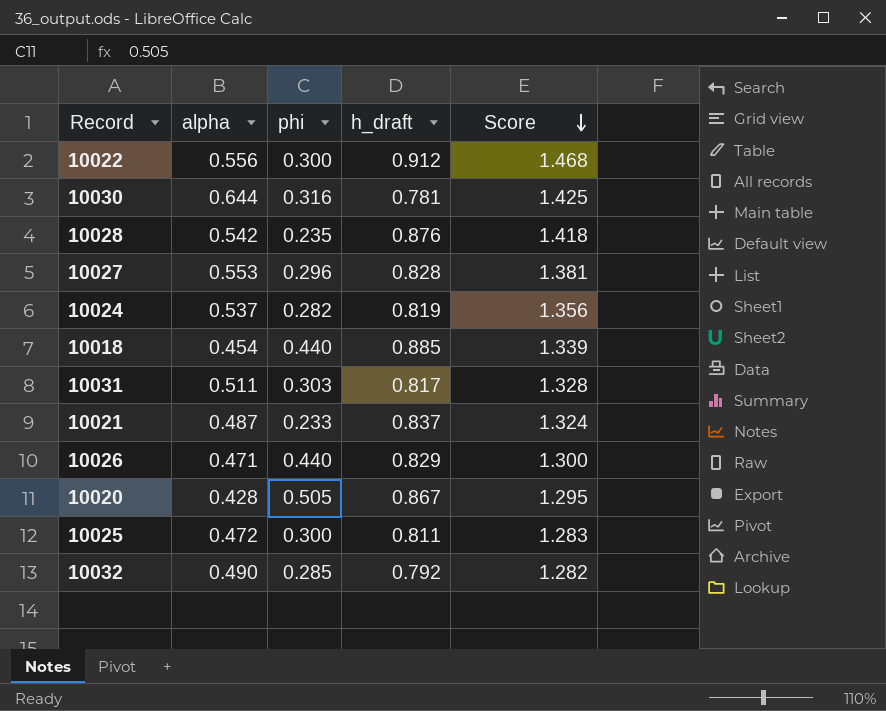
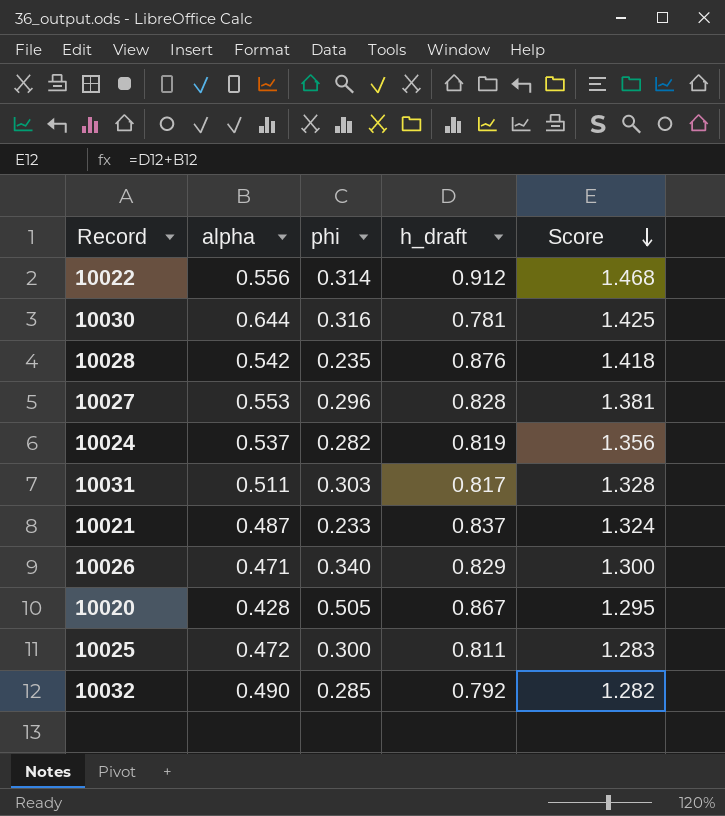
row 10018: 0.454 | 0.440 | 0.885 | 1.339 -> none
10022 | phi: 0.300 -> 0.314
10026 | phi: 0.440 -> 0.340

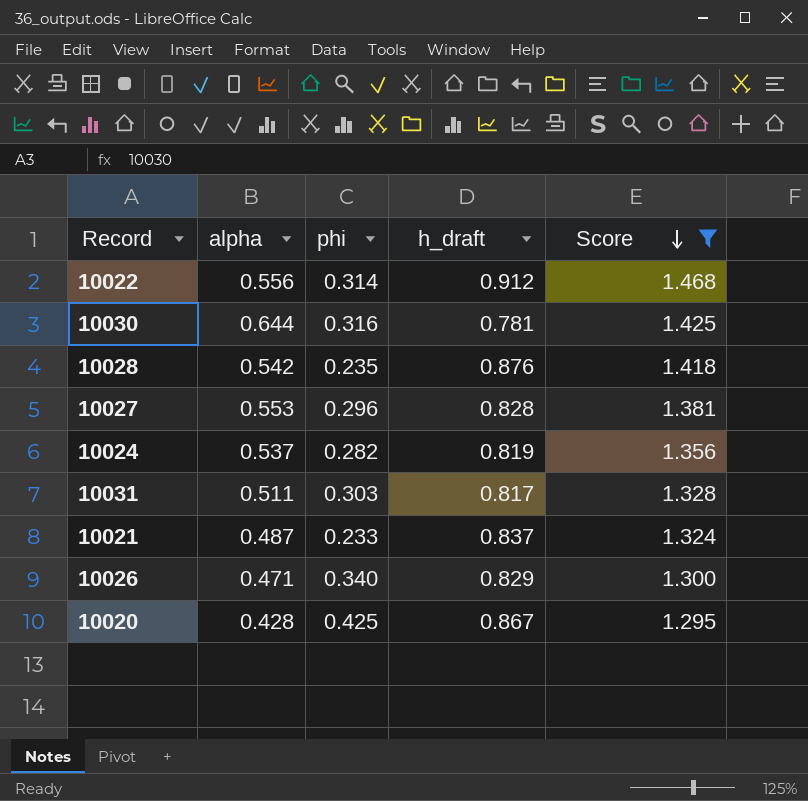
filter: none -> Score >= 1.295
10020 | phi: 0.505 -> 0.425

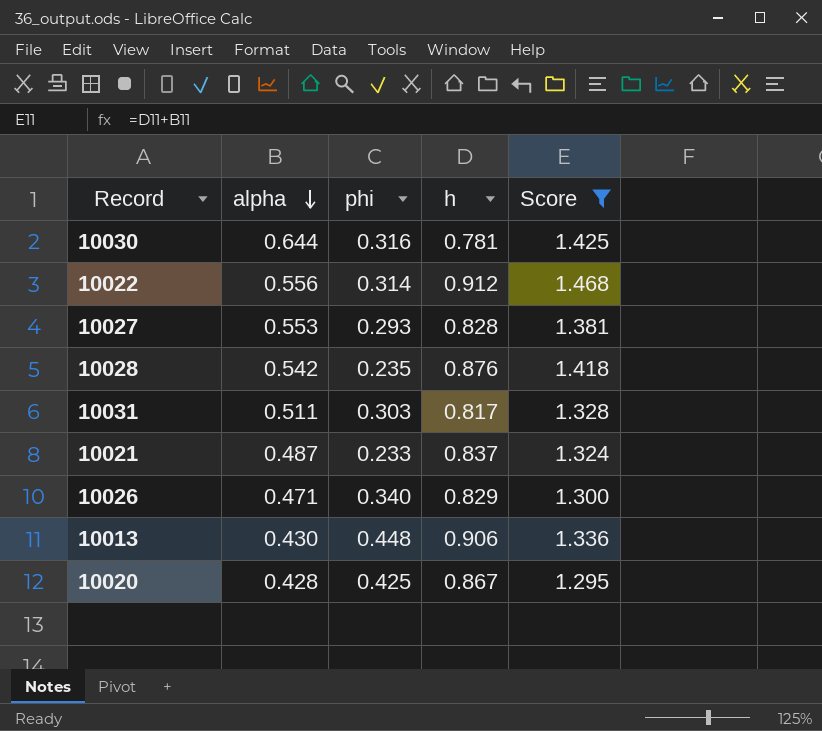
row order: Score descending -> alpha descending
column name: h_draft -> h
row 10024: 0.537 | 0.282 | 0.819 | 1.356 -> none
10027 | phi: 0.296 -> 0.293
row 10013: none -> 0.430 | 0.448 | 0.906 | 1.336

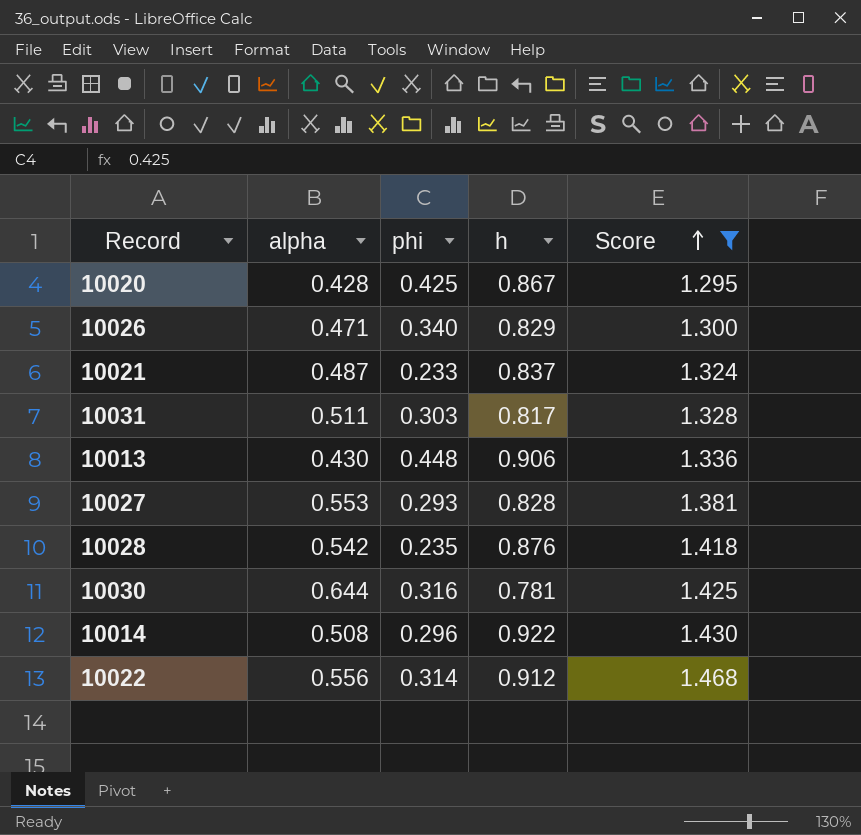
row order: alpha descending -> Score ascending
row 10014: none -> 0.508 | 0.296 | 0.922 | 1.430

